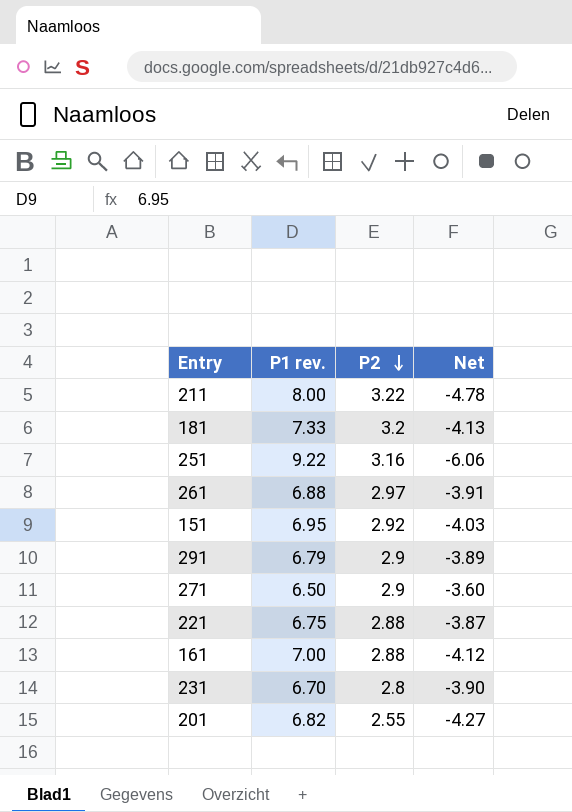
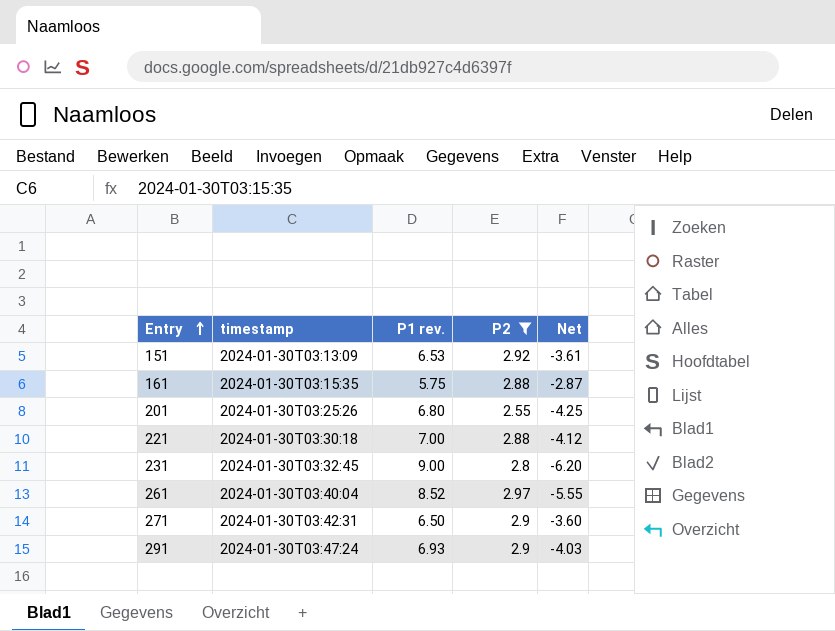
filter: none -> P2 <= 2.97
row order: P2 descending -> Entry ascending
column timestamp | position: none -> 2
151 | P1 rev.: 6.95 -> 6.53
151 | Net: -4.03 -> -3.61
161 | P1 rev.: 7.00 -> 5.75
161 | Net: -4.12 -> -2.87
201 | P1 rev.: 6.82 -> 6.80
201 | Net: -4.27 -> -4.25
221 | P1 rev.: 6.75 -> 7.00
221 | Net: -3.87 -> -4.12
231 | P1 rev.: 6.70 -> 9.00
231 | Net: -3.90 -> -6.20
261 | P1 rev.: 6.88 -> 8.52
261 | Net: -3.91 -> -5.55
291 | P1 rev.: 6.79 -> 6.93
291 | Net: -3.89 -> -4.03

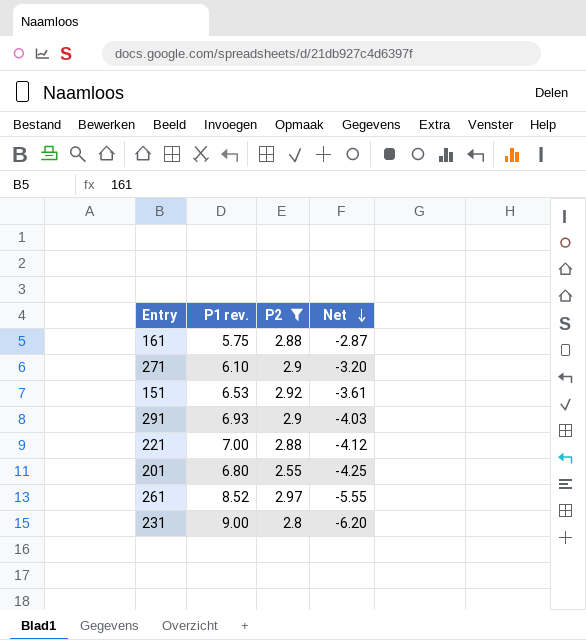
row order: Entry ascending -> Net descending
column timestamp | position: 2 -> none
271 | P1 rev.: 6.50 -> 6.10
271 | Net: -3.60 -> -3.20

